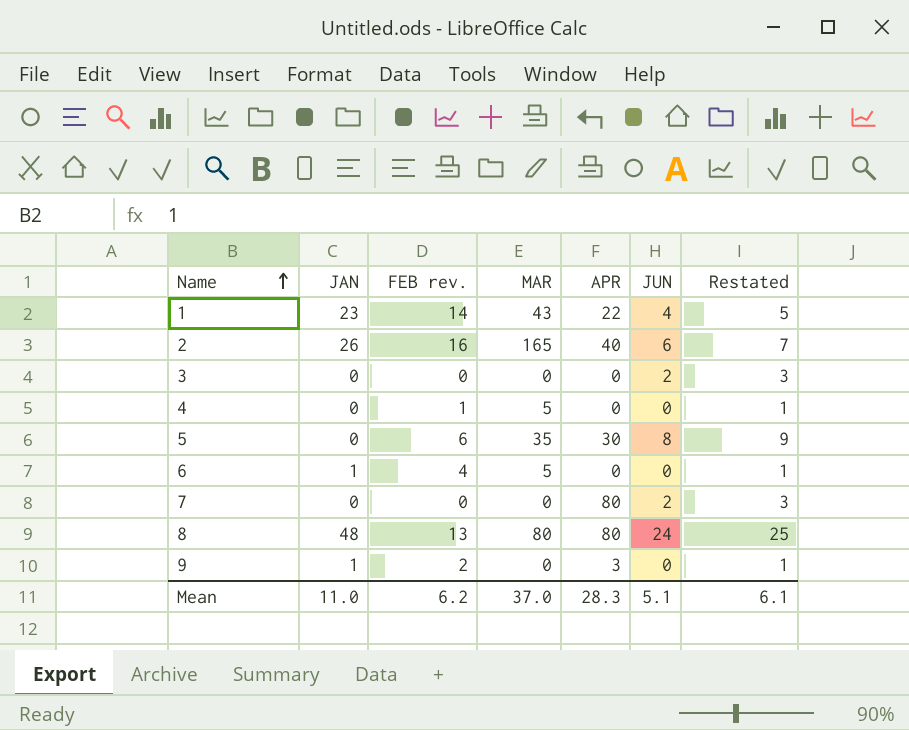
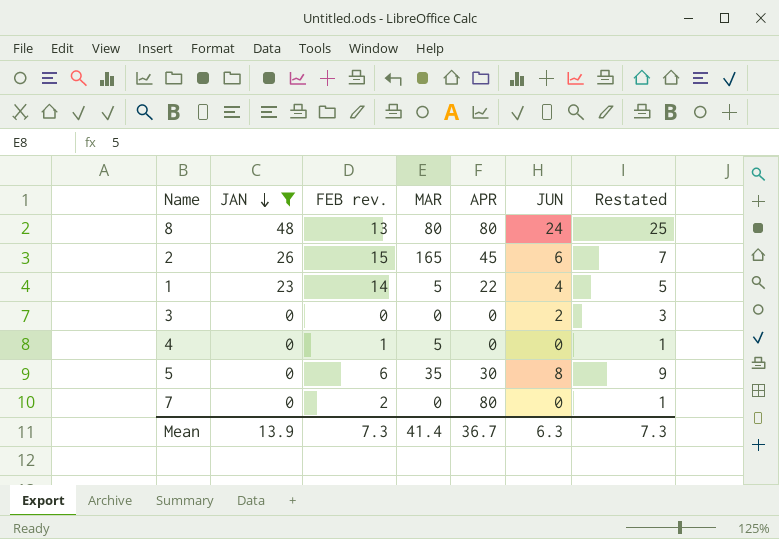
filter: none -> JAN != 1
row order: Name ascending -> JAN descending
2 | FEB rev.: 16 -> 15
2 | APR: 40 -> 45
1 | MAR: 43 -> 5
7 | FEB rev.: 0 -> 2
7 | JUN: 2 -> 0
7 | Restated: 3 -> 1
Mean | JAN: 11.0 -> 13.9
Mean | FEB rev.: 6.2 -> 7.3
Mean | MAR: 37.0 -> 41.4
Mean | APR: 28.3 -> 36.7
Mean | JUN: 5.1 -> 6.3
Mean | Restated: 6.1 -> 7.3

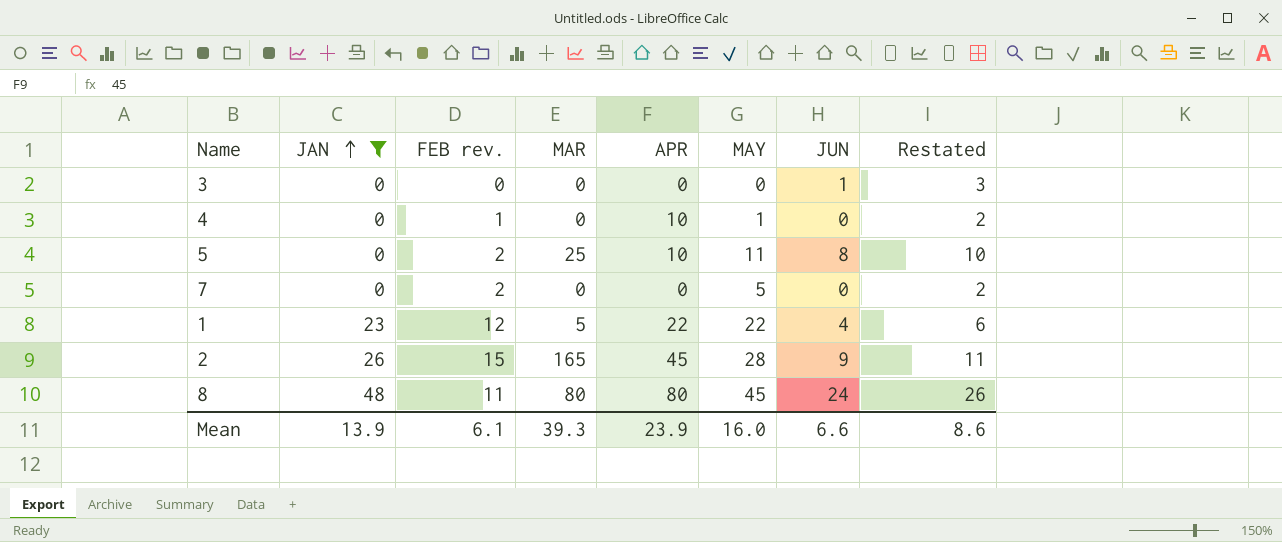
row order: JAN descending -> JAN ascending
column MAY | position: none -> 6
column Restated | formula: [JUN] + 1 -> [JUN] + 2
3 | JUN: 2 -> 1
4 | MAR: 5 -> 0
4 | APR: 0 -> 10
5 | FEB rev.: 6 -> 2
5 | MAR: 35 -> 25
5 | APR: 30 -> 10
7 | APR: 80 -> 0
1 | FEB rev.: 14 -> 12
2 | JUN: 6 -> 9
8 | FEB rev.: 13 -> 11
Mean | FEB rev.: 7.3 -> 6.1
Mean | MAR: 41.4 -> 39.3
Mean | APR: 36.7 -> 23.9
Mean | JUN: 6.3 -> 6.6
Mean | Restated: 7.3 -> 8.6

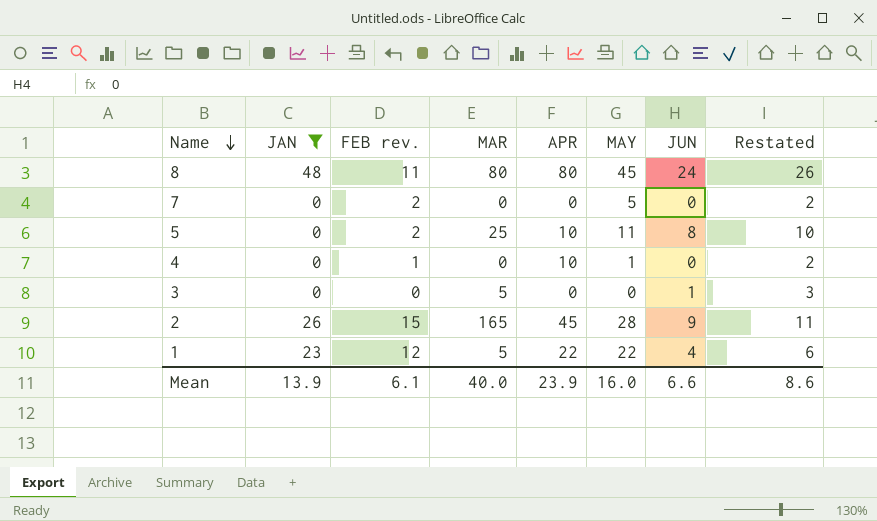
row order: JAN ascending -> Name descending
3 | MAR: 0 -> 5
Mean | MAR: 39.3 -> 40.0

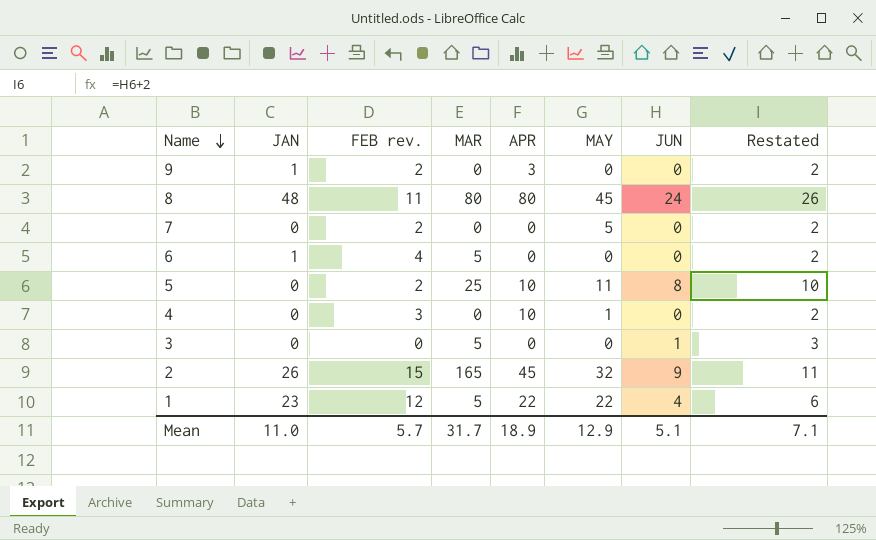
filter: JAN != 1 -> none
4 | FEB rev.: 1 -> 3
2 | MAY: 28 -> 32
Mean | JAN: 13.9 -> 11.0
Mean | FEB rev.: 6.1 -> 5.7
Mean | MAR: 40.0 -> 31.7
Mean | APR: 23.9 -> 18.9
Mean | MAY: 16.0 -> 12.9
Mean | JUN: 6.6 -> 5.1
Mean | Restated: 8.6 -> 7.1

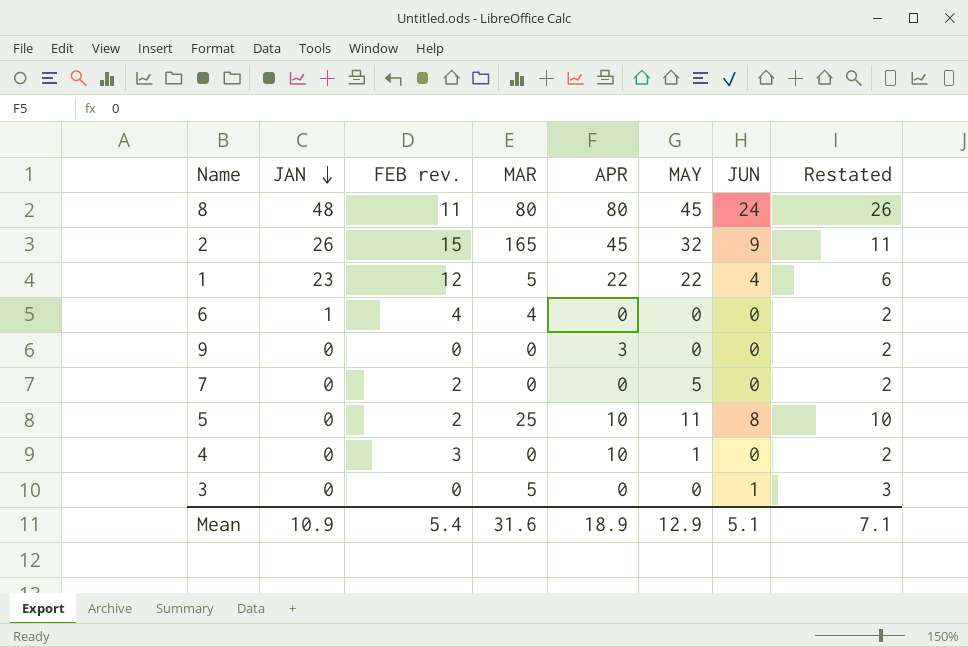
row order: Name descending -> JAN descending
6 | MAR: 5 -> 4
9 | JAN: 1 -> 0
9 | FEB rev.: 2 -> 0
Mean | JAN: 11.0 -> 10.9
Mean | FEB rev.: 5.7 -> 5.4
Mean | MAR: 31.7 -> 31.6

